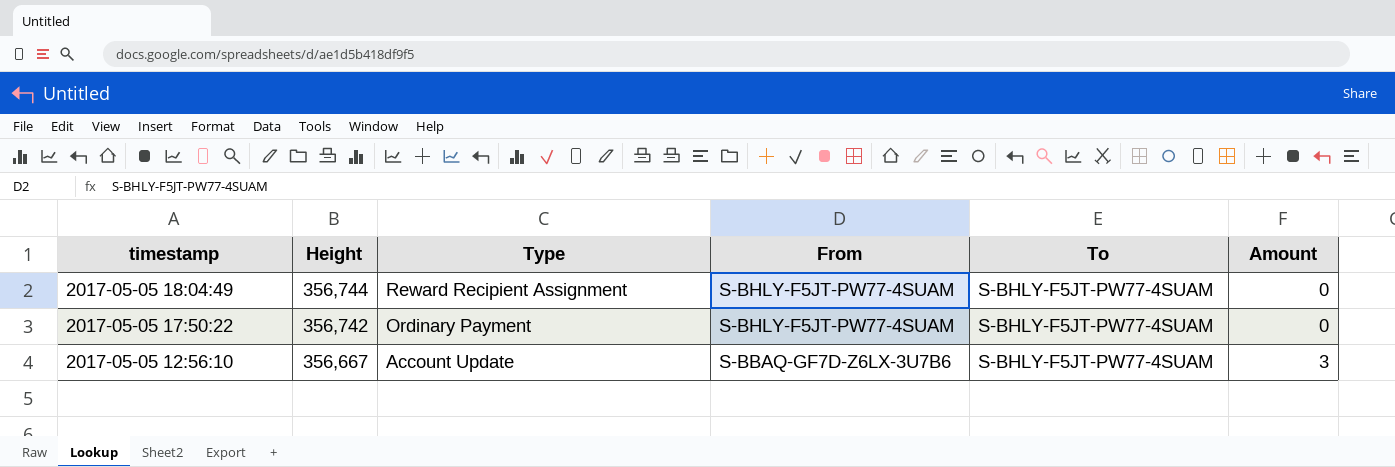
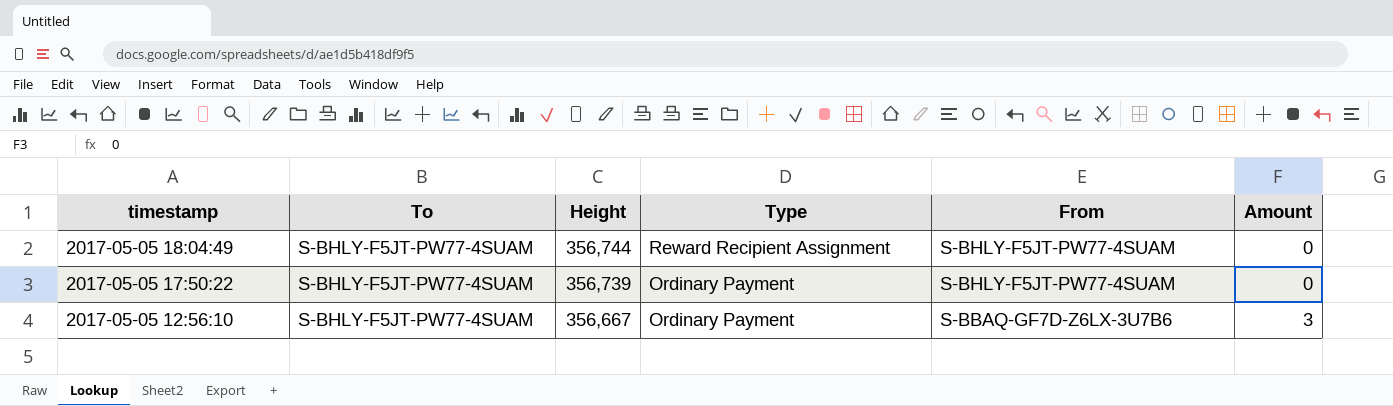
column To | position: 5 -> 2
2017-05-05 17:50:22 | Height: 356,742 -> 356,739
2017-05-05 12:56:10 | Type: Account Update -> Ordinary Payment

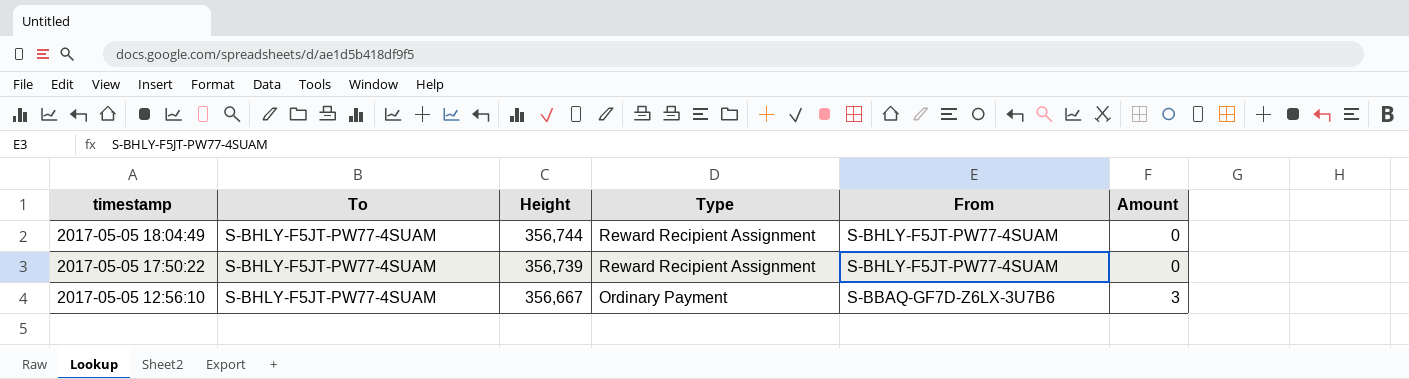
2017-05-05 17:50:22 | Type: Ordinary Payment -> Reward Recipient Assignment

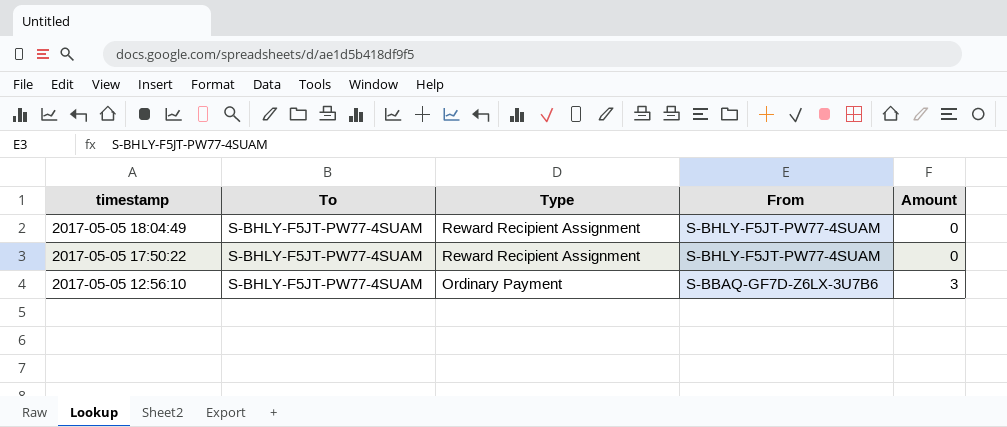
column Height | position: 3 -> none

